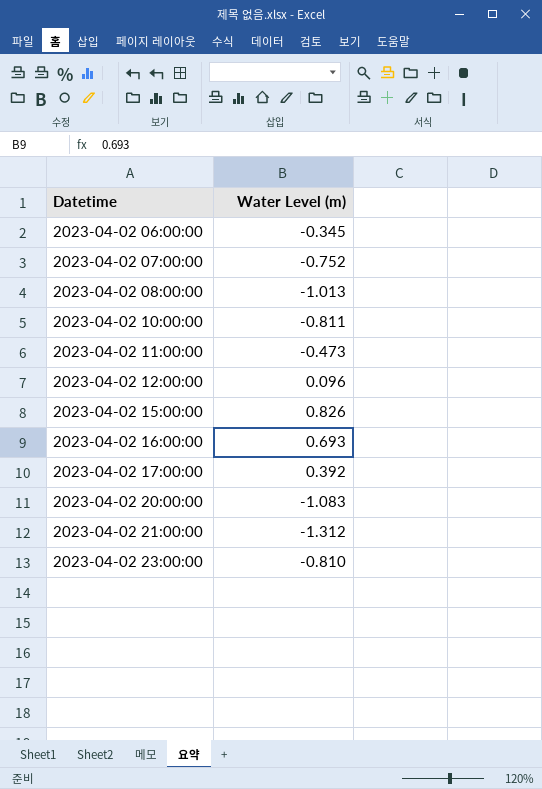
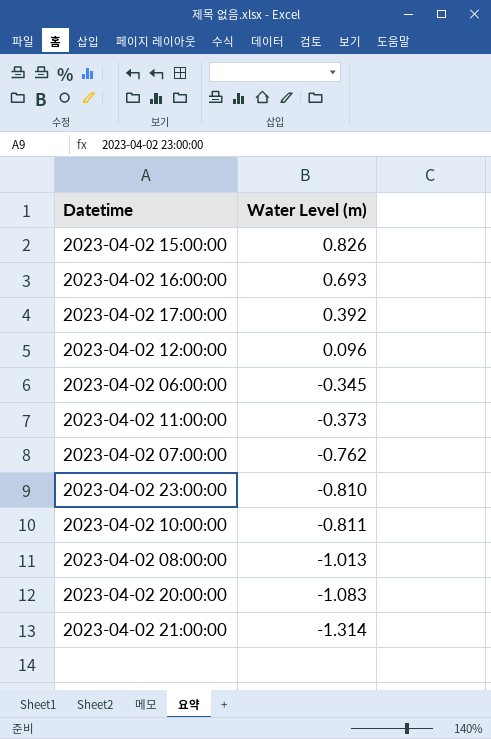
row order: Datetime ascending -> Water Level (m) descending
2023-04-02 11:00:00 | Water Level (m): -0.473 -> -0.373
2023-04-02 07:00:00 | Water Level (m): -0.752 -> -0.762
2023-04-02 21:00:00 | Water Level (m): -1.312 -> -1.314

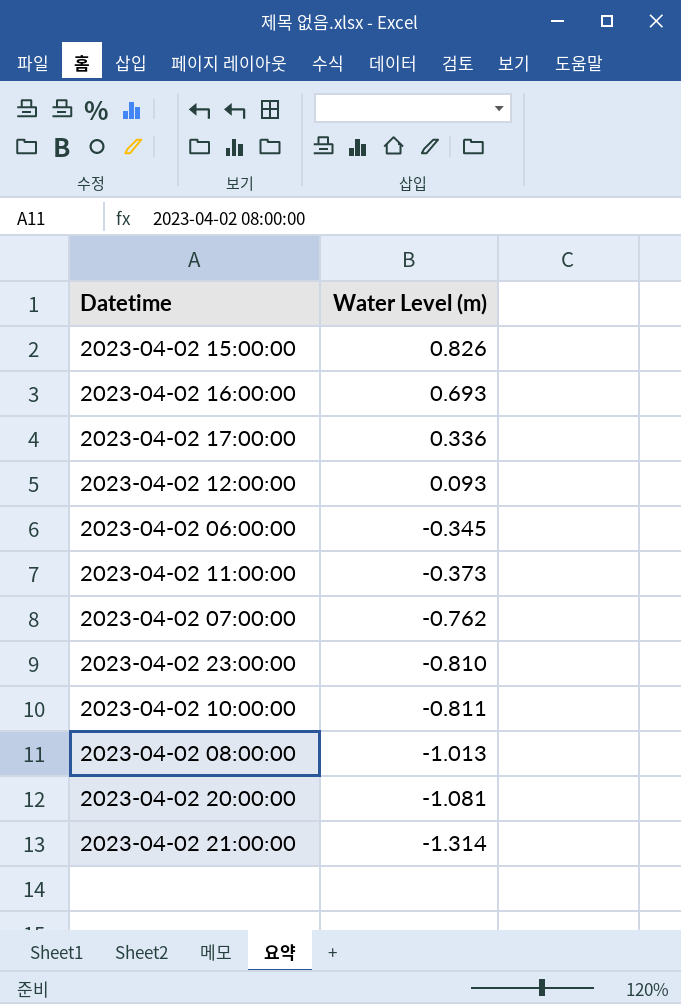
2023-04-02 17:00:00 | Water Level (m): 0.392 -> 0.336
2023-04-02 12:00:00 | Water Level (m): 0.096 -> 0.093
2023-04-02 20:00:00 | Water Level (m): -1.083 -> -1.081

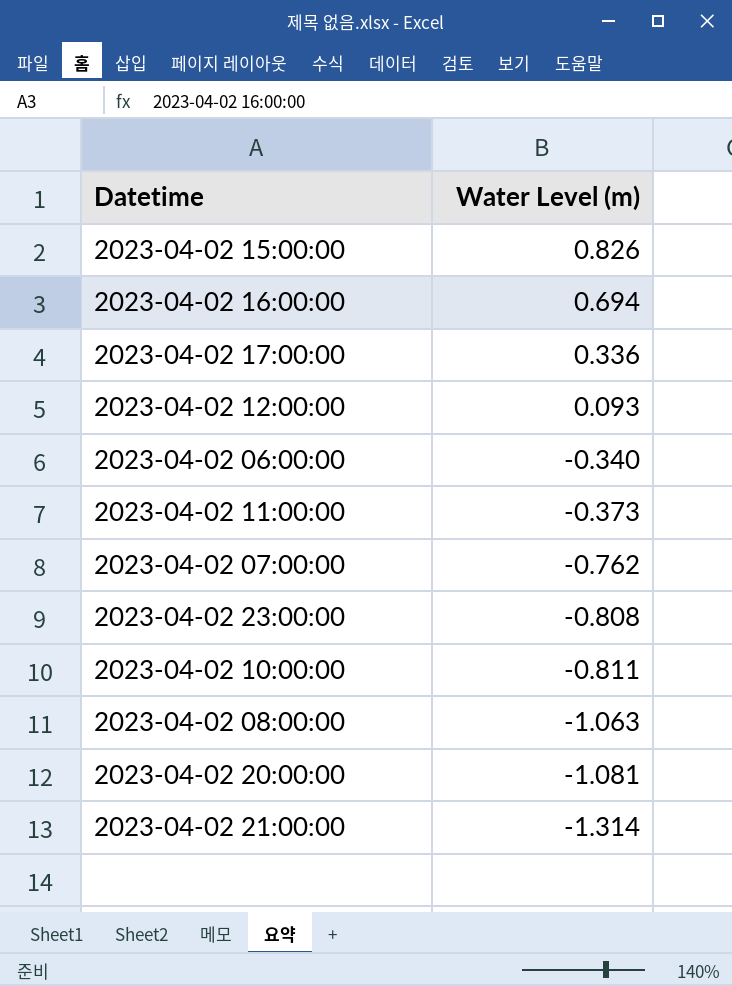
2023-04-02 16:00:00 | Water Level (m): 0.693 -> 0.694
2023-04-02 06:00:00 | Water Level (m): -0.345 -> -0.340
2023-04-02 23:00:00 | Water Level (m): -0.810 -> -0.808
2023-04-02 08:00:00 | Water Level (m): -1.013 -> -1.063

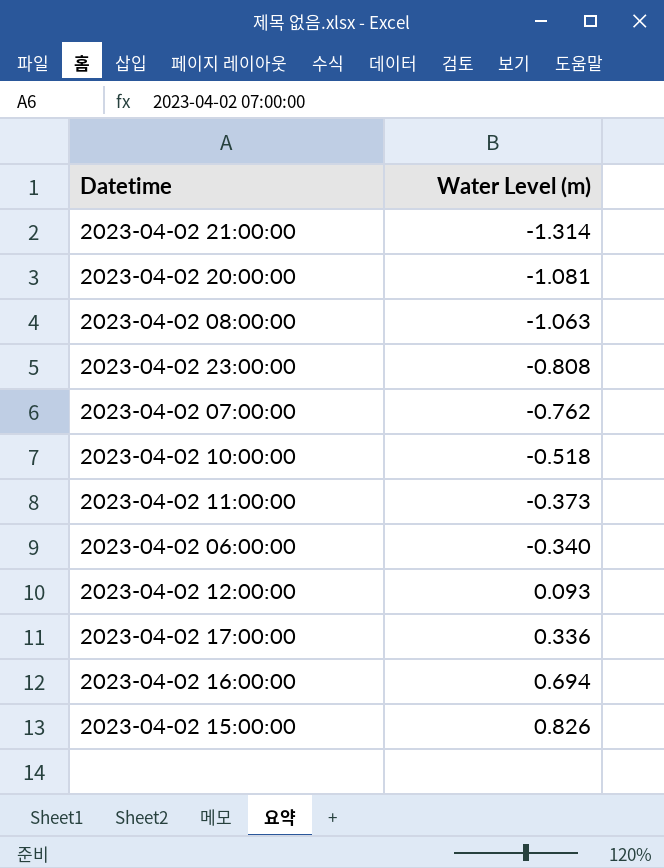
row order: Water Level (m) descending -> Water Level (m) ascending
2023-04-02 10:00:00 | Water Level (m): -0.811 -> -0.518

